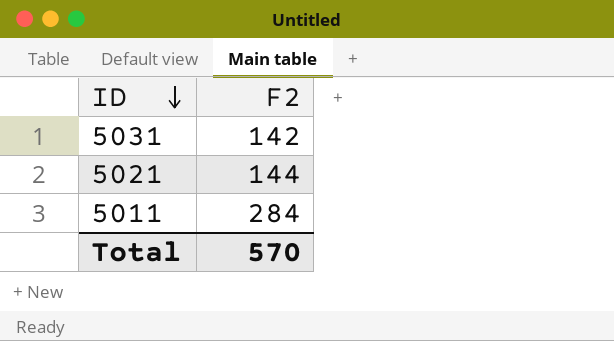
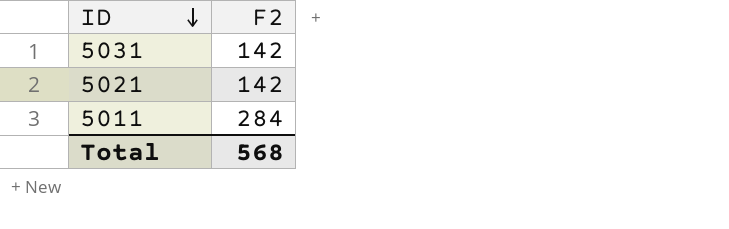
5021 | F2: 144 -> 142
Total | F2: 570 -> 568

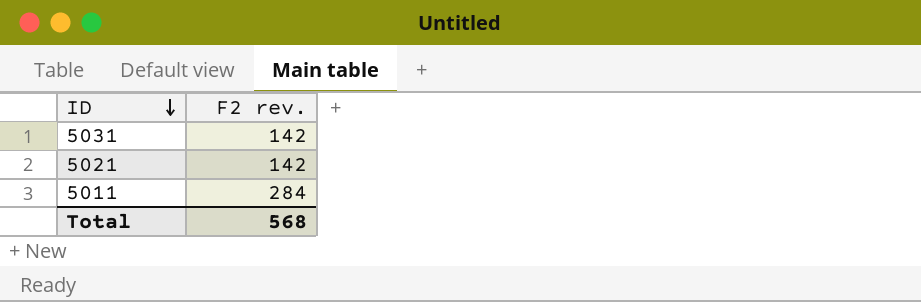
column name: F2 -> F2 rev.

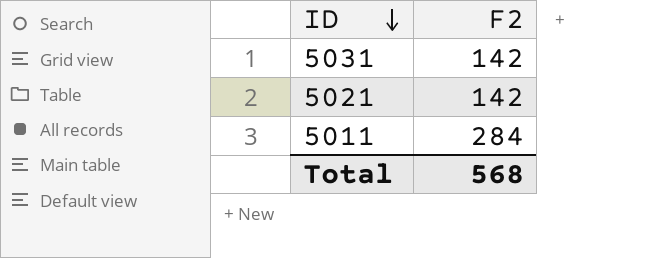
column name: F2 rev. -> F2

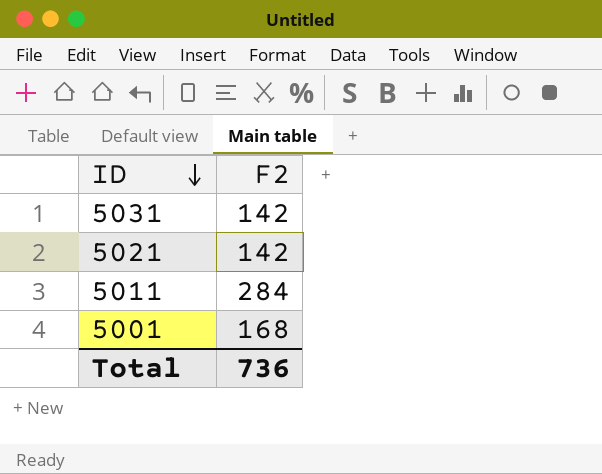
row 5001: none -> 168
Total | F2: 568 -> 736

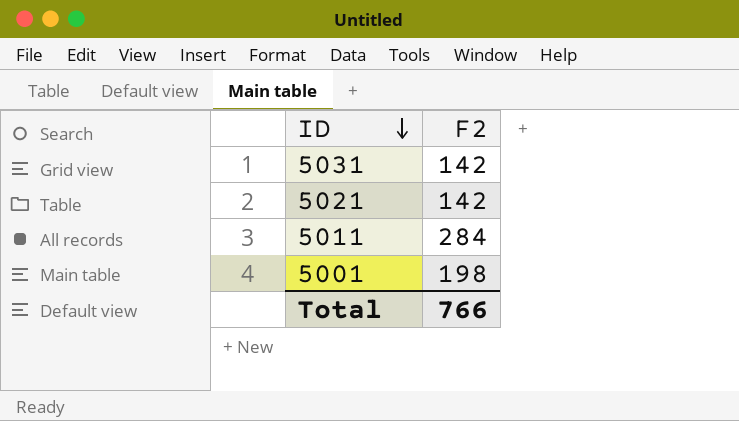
5001 | F2: 168 -> 198
Total | F2: 736 -> 766

